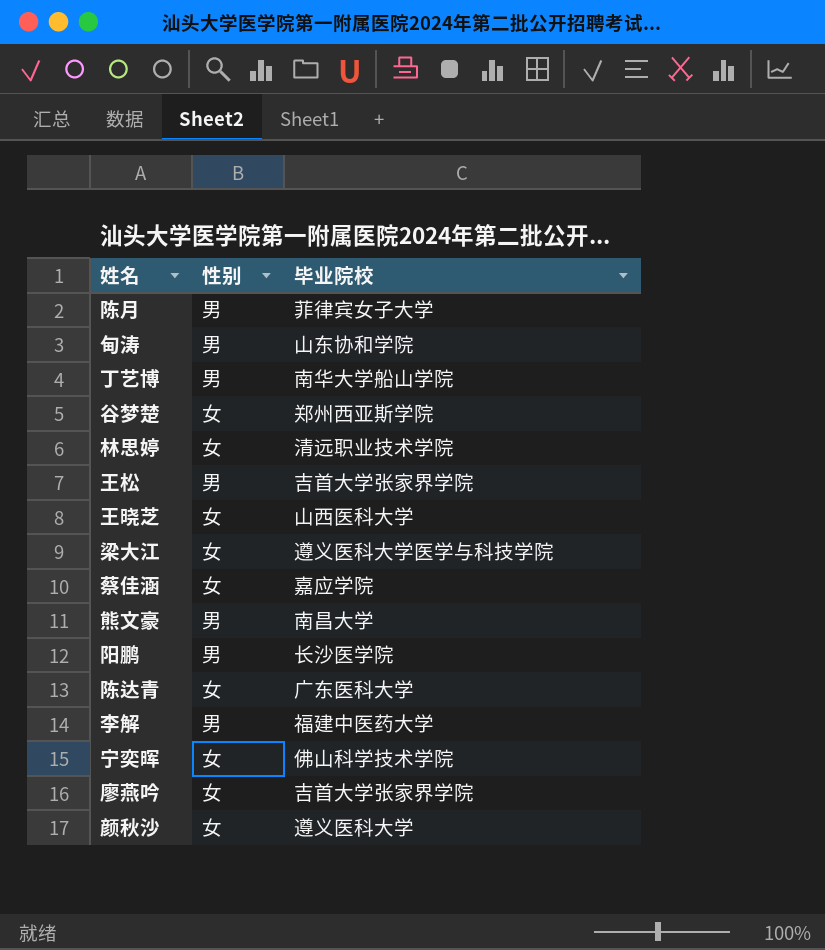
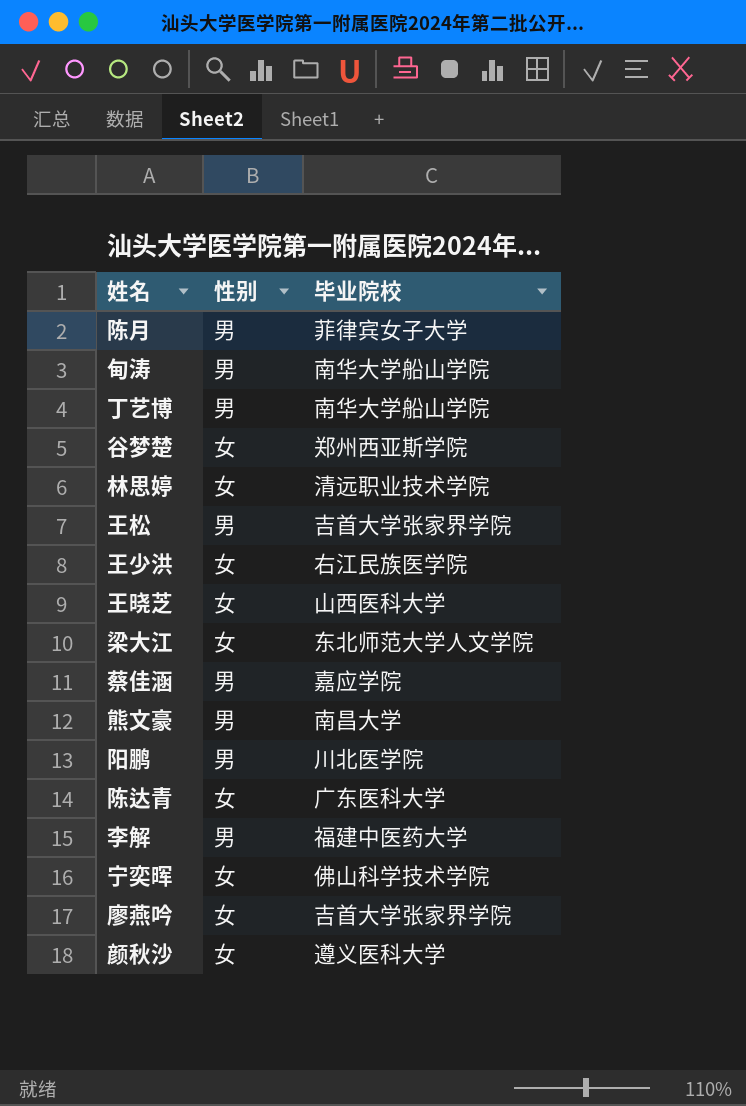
甸涛 | 毕业院校: 山东协和学院 -> 南华大学船山学院
row 王少洪: none -> 女 | 右江民族医学院
梁大江 | 毕业院校: 遵义医科大学医学与科技学院 -> 东北师范大学人文学院
蔡佳涵 | 性别: 女 -> 男
阳鹏 | 毕业院校: 长沙医学院 -> 川北医学院

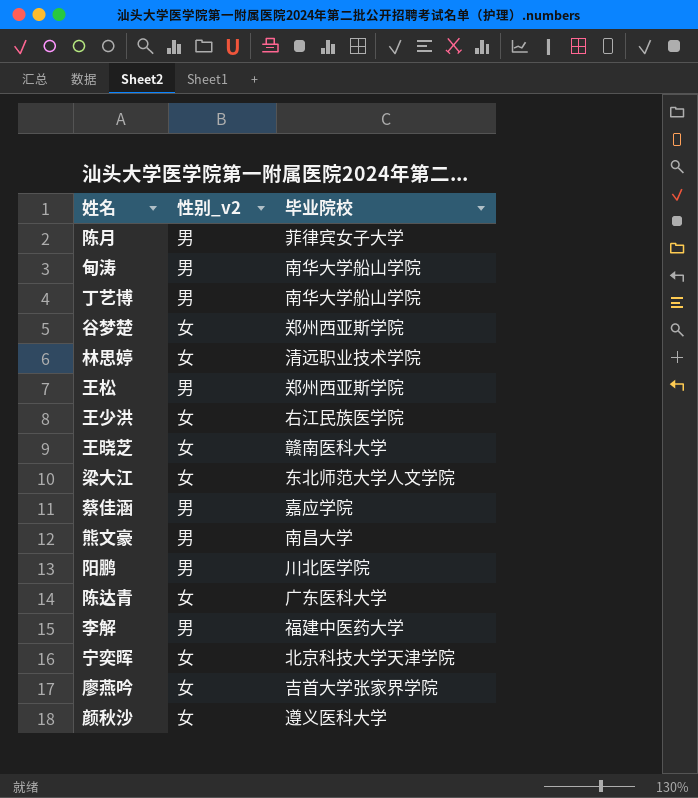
column name: 性别 -> 性别_v2
王松 | 毕业院校: 吉首大学张家界学院 -> 郑州西亚斯学院
王晓芝 | 毕业院校: 山西医科大学 -> 赣南医科大学
宁奕晖 | 毕业院校: 佛山科学技术学院 -> 北京科技大学天津学院

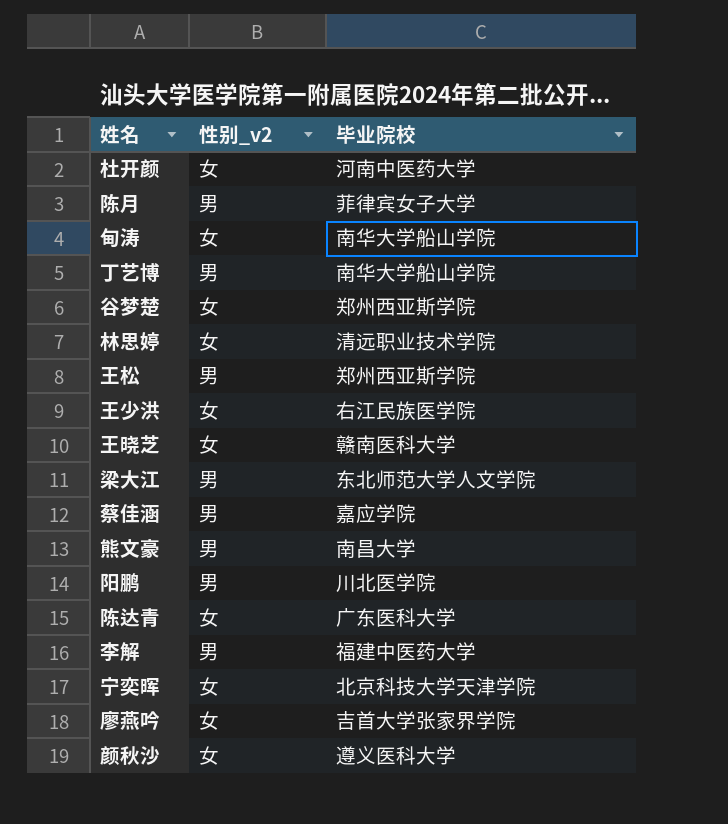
row 杜开颜: none -> 女 | 河南中医药大学
甸涛 | 性别_v2: 男 -> 女
梁大江 | 性别_v2: 女 -> 男

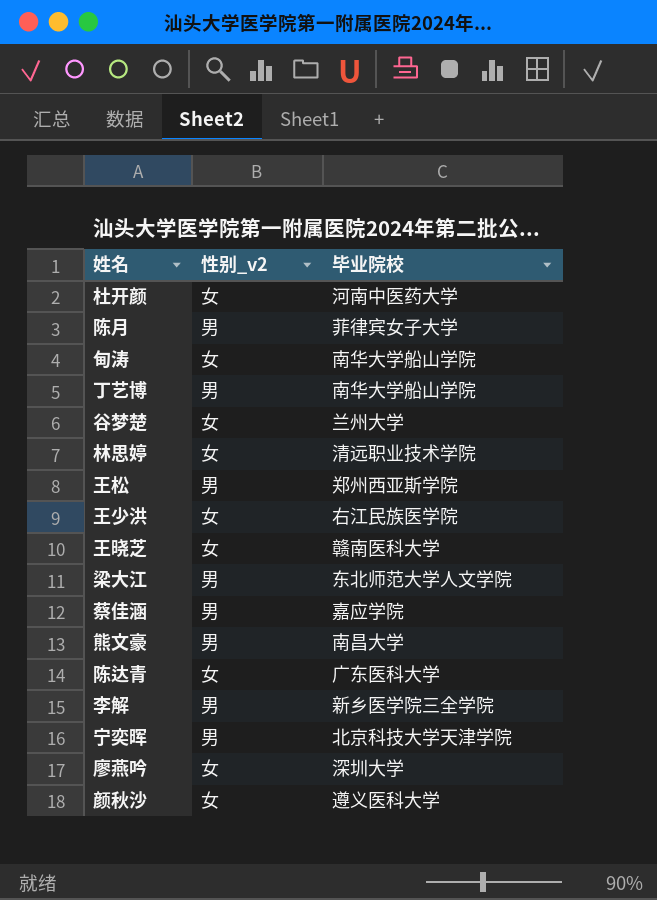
row 阳鹏: 男 | 川北医学院 -> none
谷梦楚 | 毕业院校: 郑州西亚斯学院 -> 兰州大学
李解 | 毕业院校: 福建中医药大学 -> 新乡医学院三全学院
宁奕晖 | 性别_v2: 女 -> 男
廖燕吟 | 毕业院校: 吉首大学张家界学院 -> 深圳大学

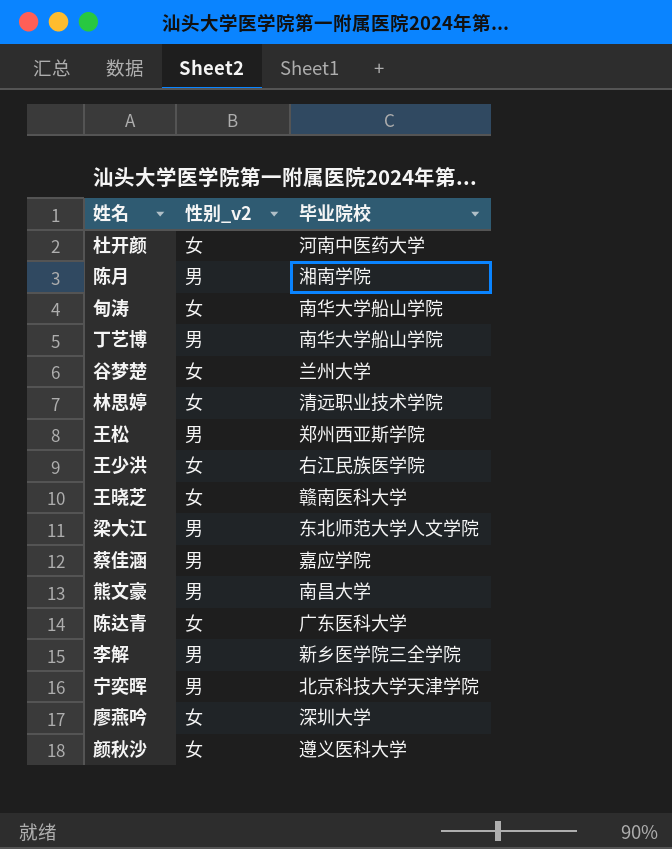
陈月 | 毕业院校: 菲律宾女子大学 -> 湘南学院

